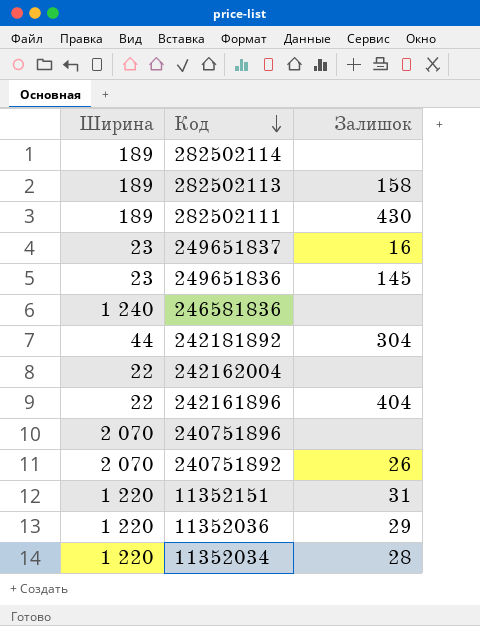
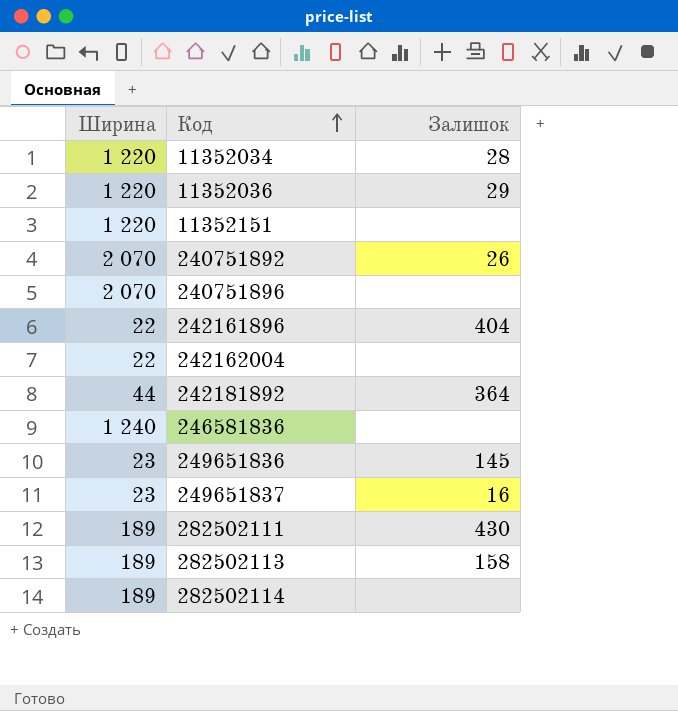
row order: Код descending -> Код ascending
11352151 | Залишок: 31 -> none
242181892 | Залишок: 304 -> 364

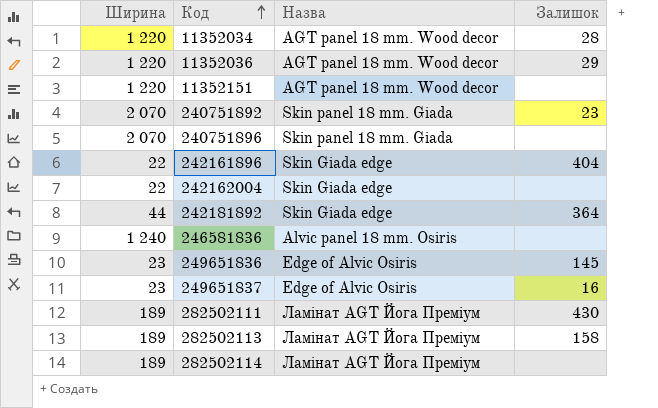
column Назва | position: none -> 3
240751892 | Залишок: 26 -> 23

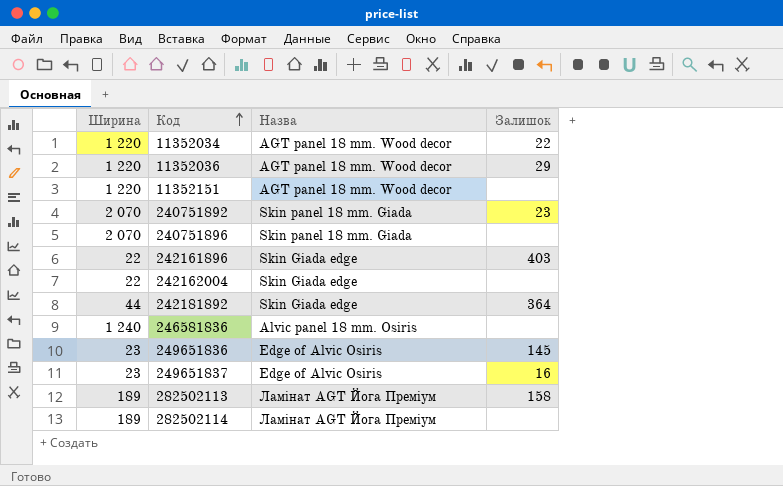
row 282502111: 189 | Ламінат AGT Йога Преміум | 430 -> none
11352034 | Залишок: 28 -> 22
242161896 | Залишок: 404 -> 403

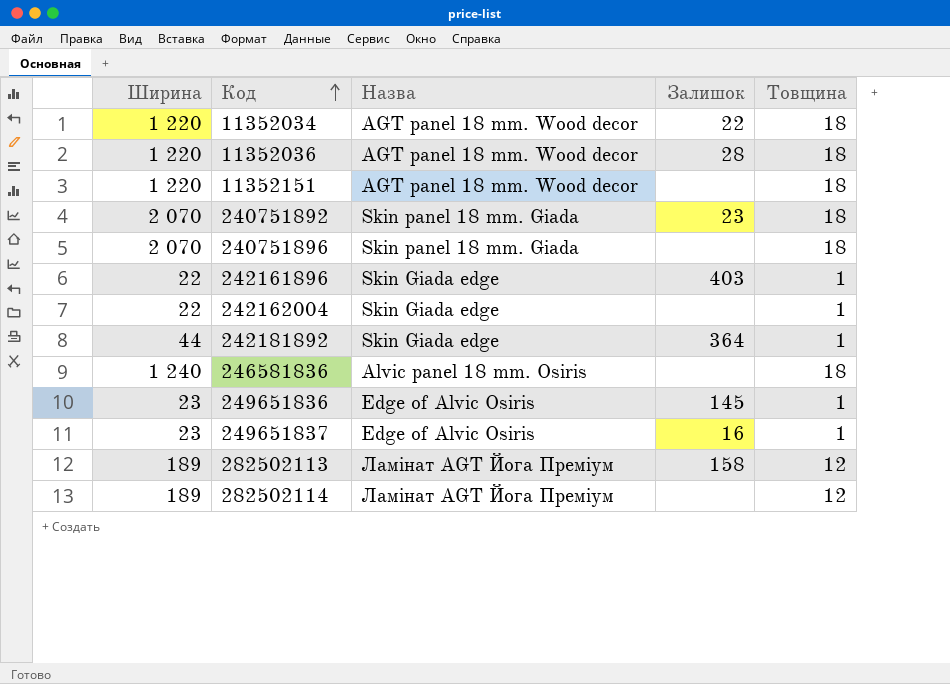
column Товщина | position: none -> 5
11352036 | Залишок: 29 -> 28

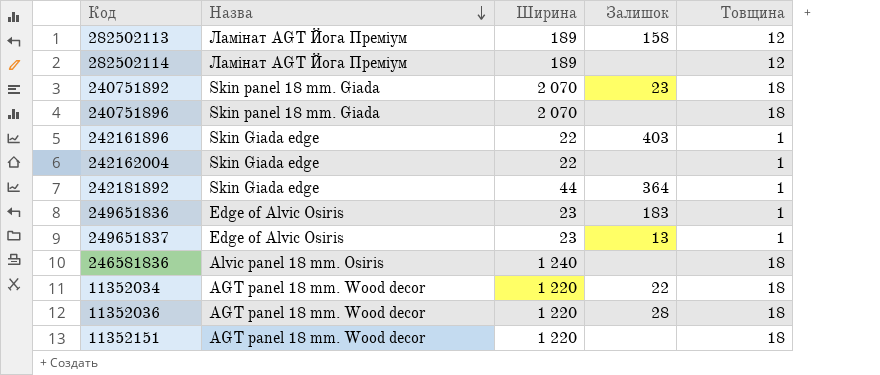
row order: Код ascending -> Назва descending
column Ширина | position: 1 -> 3
249651836 | Залишок: 145 -> 183
249651837 | Залишок: 16 -> 13

